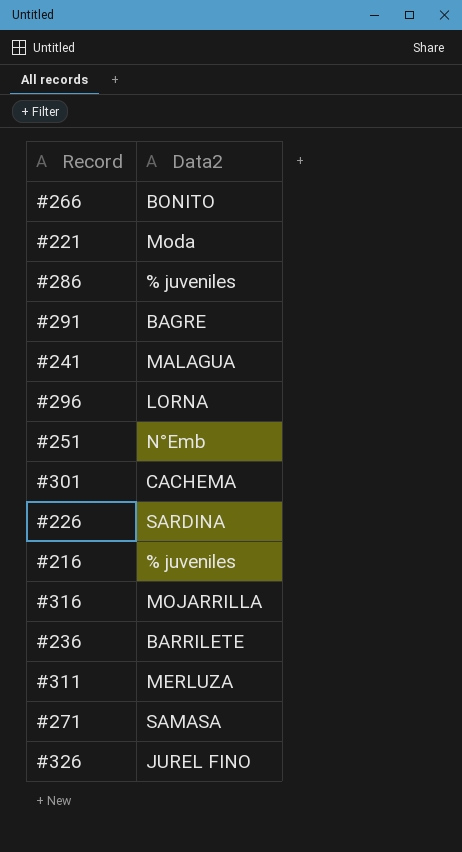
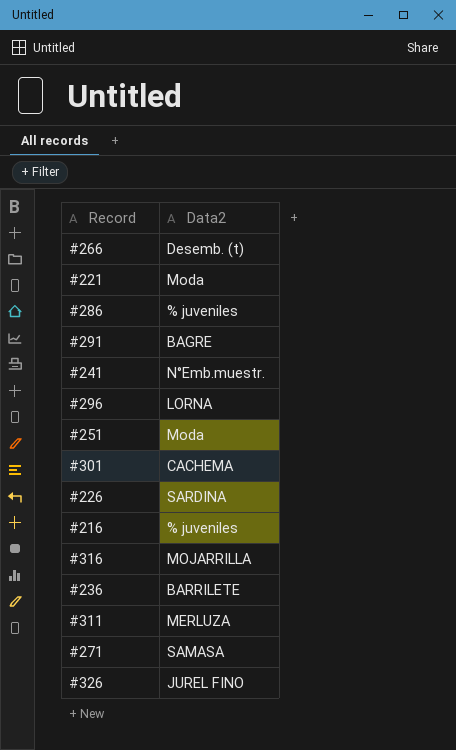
#266 | Data2: BONITO -> Desemb. (t)
#241 | Data2: MALAGUA -> N°Emb.muestr.
#251 | Data2: N°Emb -> Moda

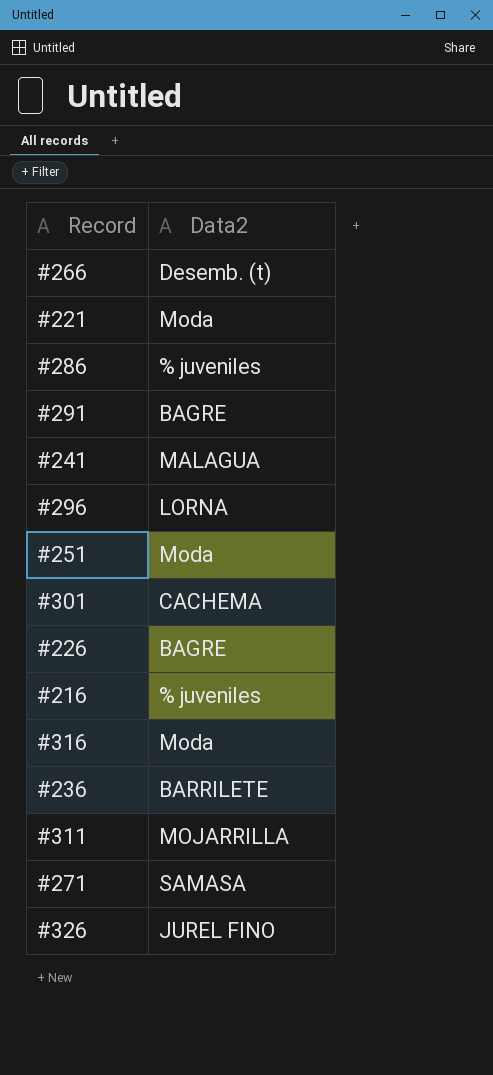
#241 | Data2: N°Emb.muestr. -> MALAGUA
#226 | Data2: SARDINA -> BAGRE
#316 | Data2: MOJARRILLA -> Moda
#311 | Data2: MERLUZA -> MOJARRILLA

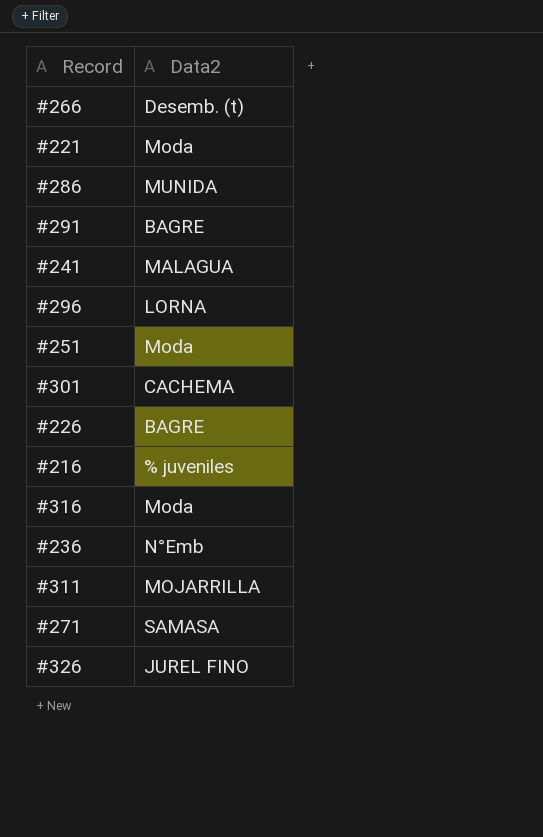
#286 | Data2: % juveniles -> MUNIDA
#236 | Data2: BARRILETE -> N°Emb

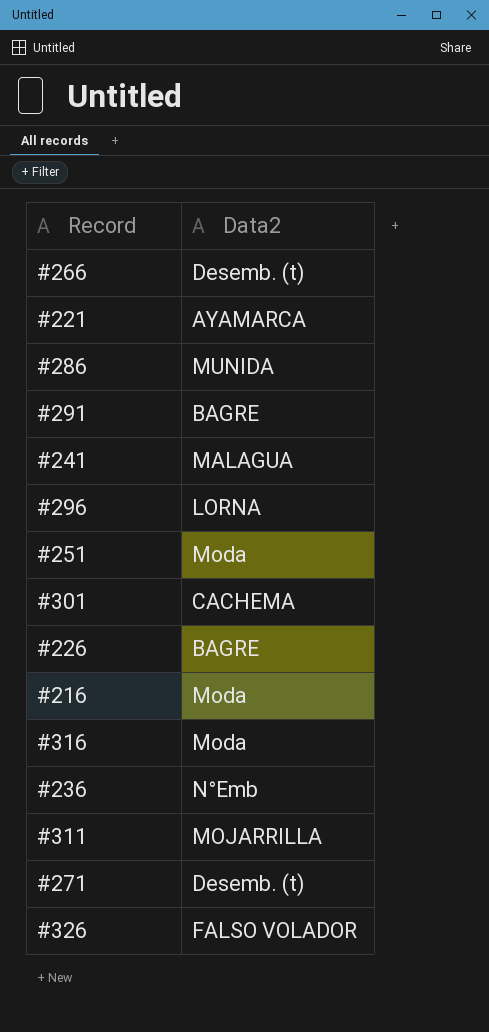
#221 | Data2: Moda -> AYAMARCA
#216 | Data2: % juveniles -> Moda
#271 | Data2: SAMASA -> Desemb. (t)
#326 | Data2: JUREL FINO -> FALSO VOLADOR

